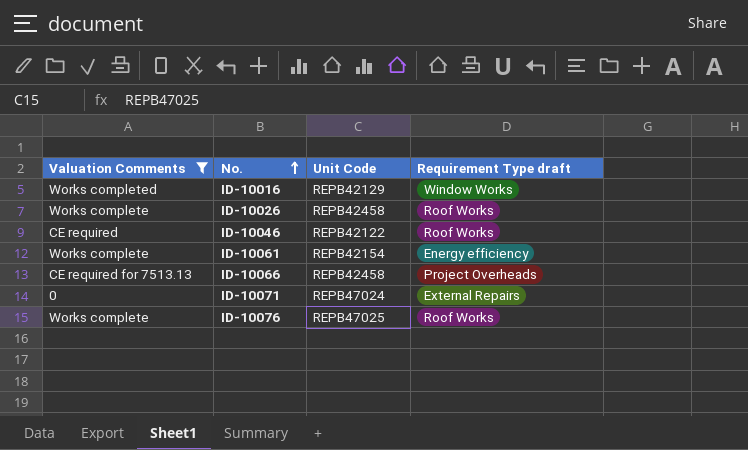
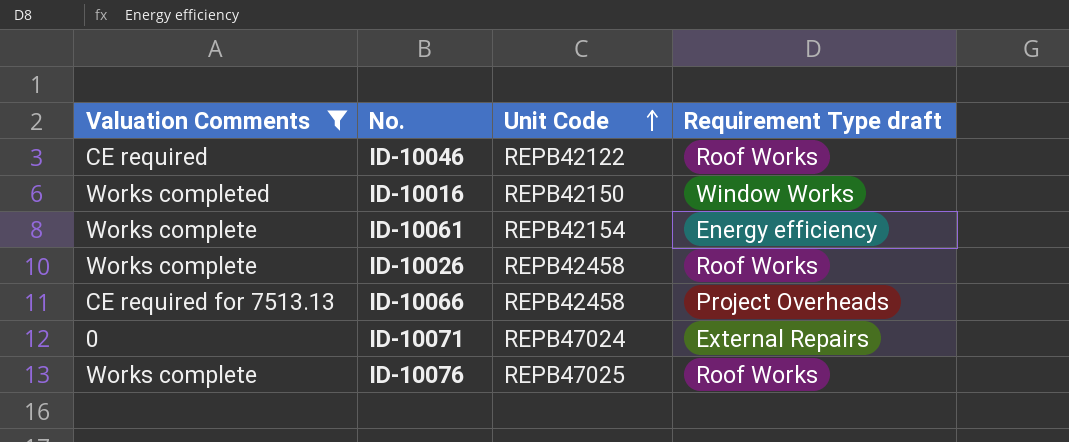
row order: No. ascending -> Unit Code ascending
ID-10016 | Unit Code: REPB42129 -> REPB42150

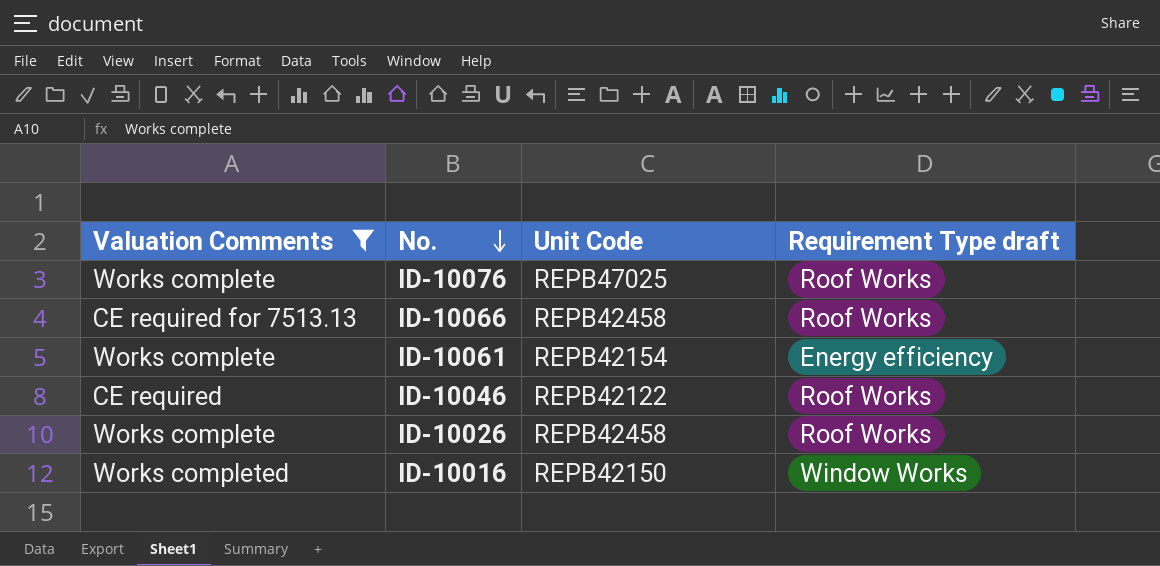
row order: Unit Code ascending -> No. descending
row ID-10071: 0 | REPB47024 | External Repairs -> none
ID-10066 | Requirement Type draft: Project Overheads -> Roof Works

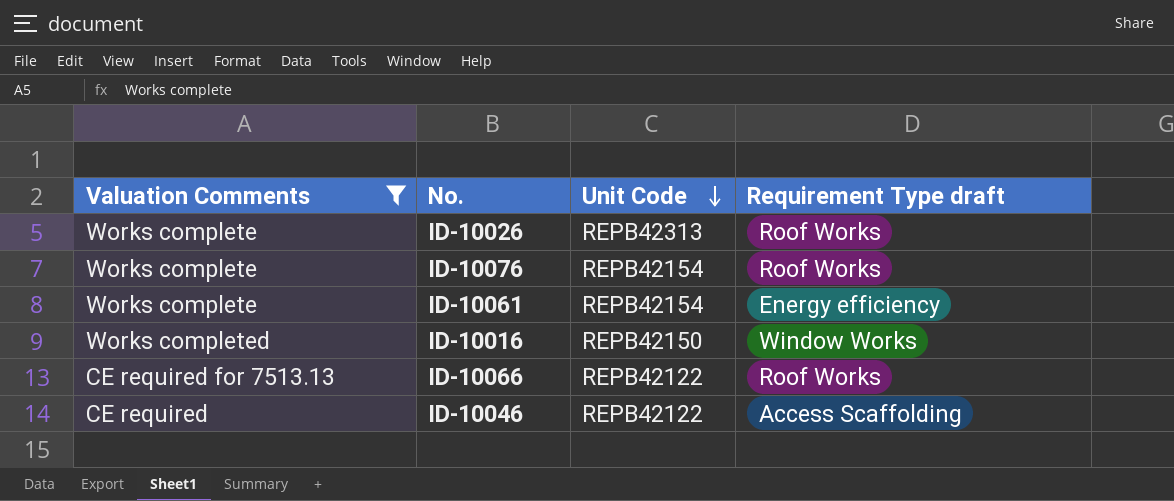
row order: No. descending -> Unit Code descending
ID-10026 | Unit Code: REPB42458 -> REPB42313
ID-10076 | Unit Code: REPB47025 -> REPB42154
ID-10066 | Unit Code: REPB42458 -> REPB42122
ID-10046 | Requirement Type draft: Roof Works -> Access Scaffolding

